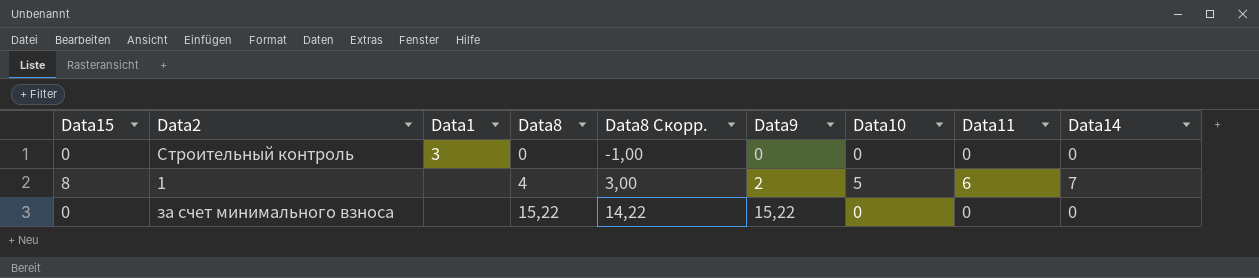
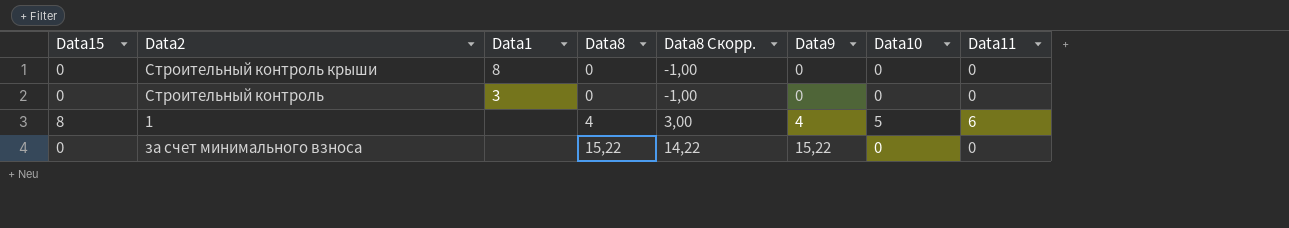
column Data14 | position: 9 -> none
row Строительный контроль крыши: none -> 0 | 8 | 0 | -1,00 | 0 | 0 | 0
1 | Data9: 2 -> 4

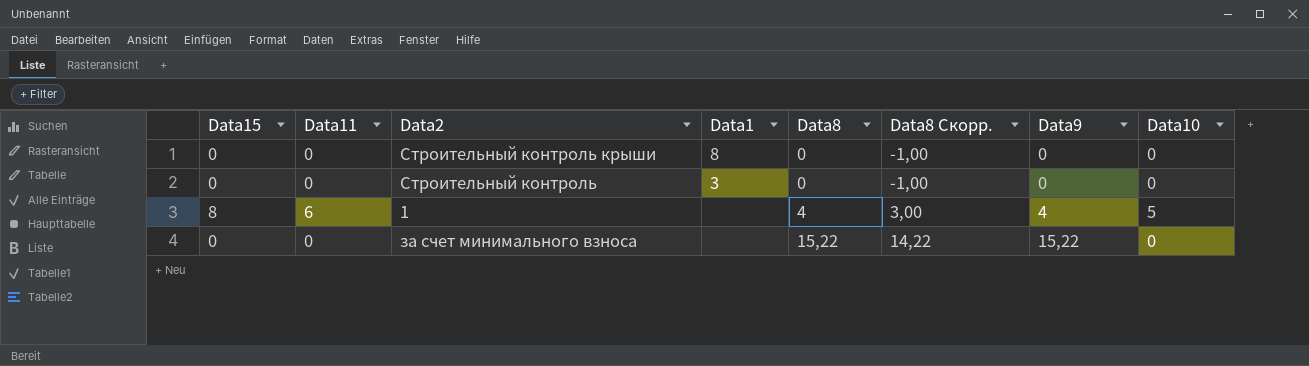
column Data11 | position: 8 -> 2

